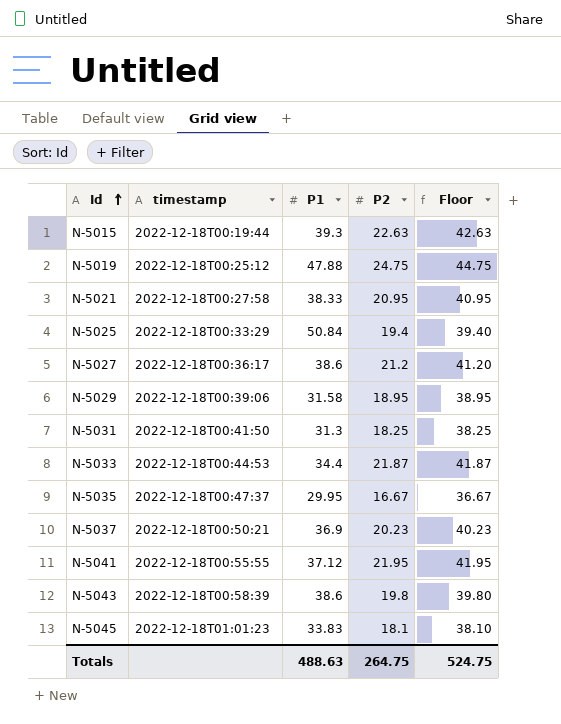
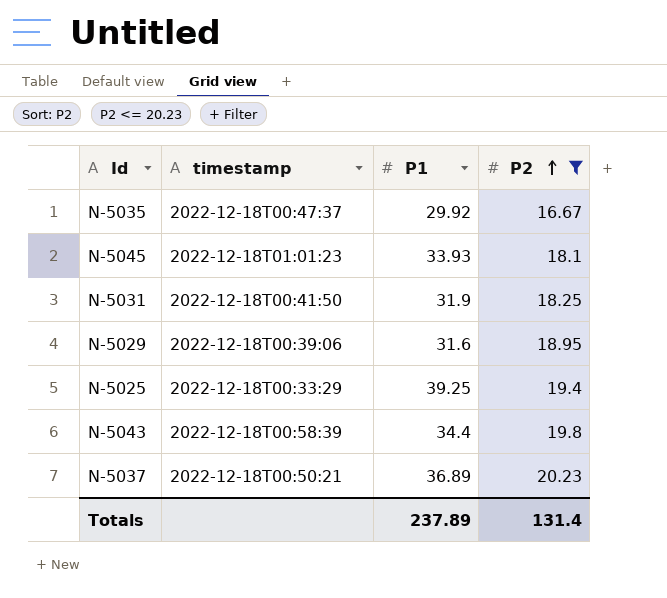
filter: none -> P2 <= 20.23
row order: Id ascending -> P2 ascending
column Floor | formula: [P2] + 20 -> none
N-5035 | P1: 29.95 -> 29.92
N-5045 | P1: 33.83 -> 33.93
N-5031 | P1: 31.3 -> 31.9
N-5029 | P1: 31.58 -> 31.6
N-5025 | P1: 50.84 -> 39.25
N-5043 | P1: 38.6 -> 34.4
N-5037 | P1: 36.9 -> 36.89
Totals | P1: 488.63 -> 237.89
Totals | P2: 264.75 -> 131.4

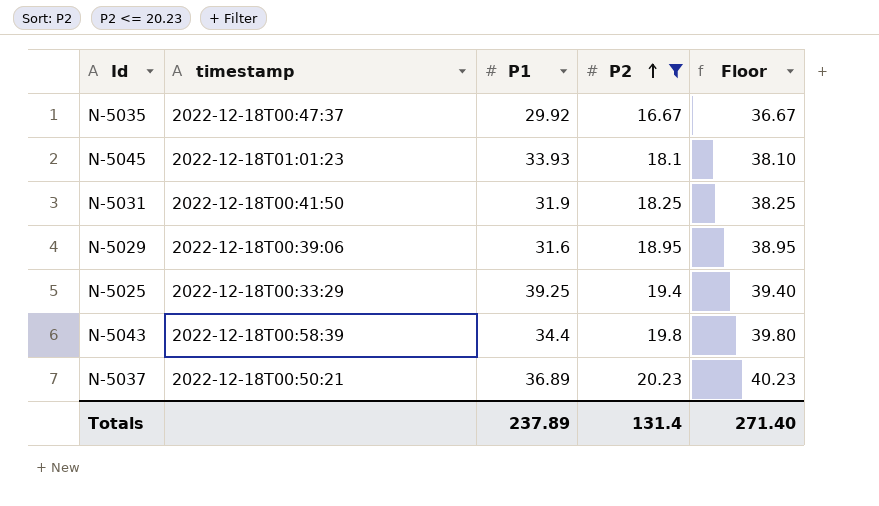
column Floor | formula: none -> [P2] + 20

